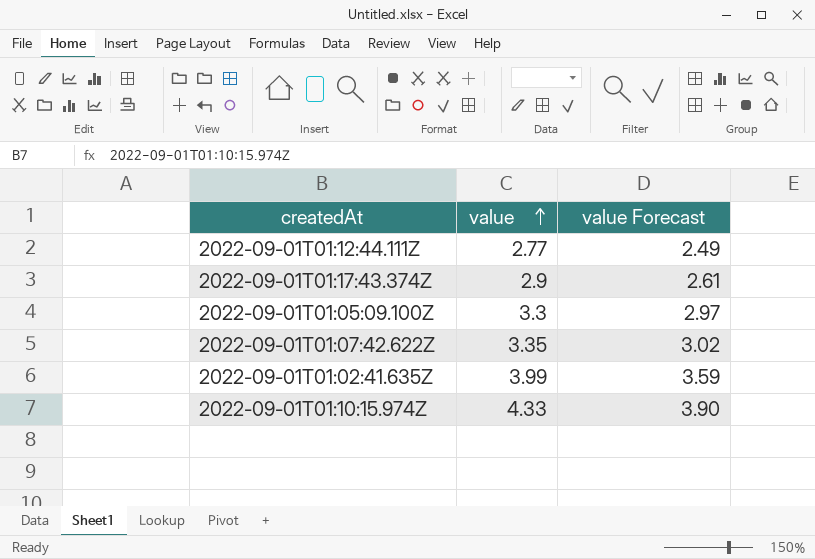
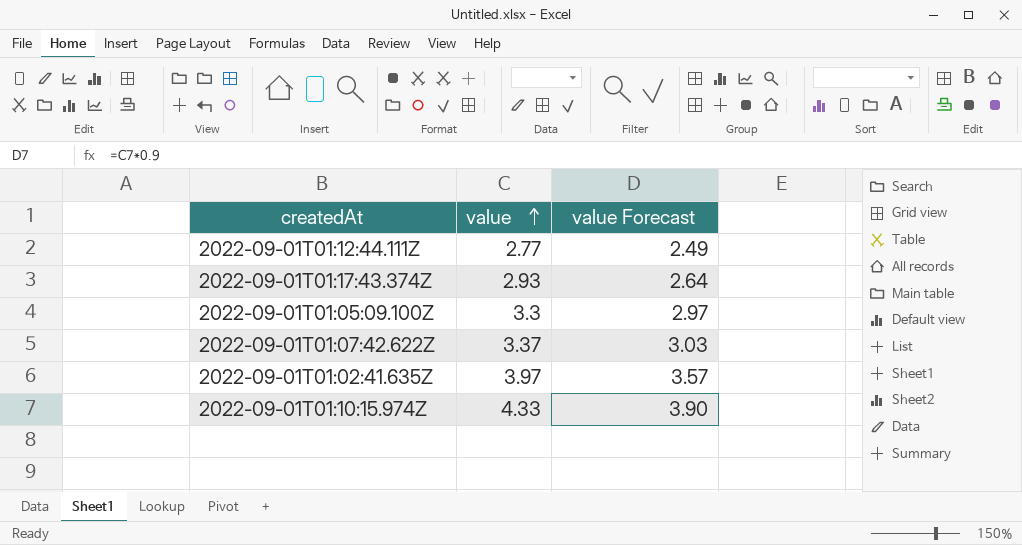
2022-09-01T01:17:43.374Z | value: 2.9 -> 2.93
2022-09-01T01:17:43.374Z | value Forecast: 2.61 -> 2.64
2022-09-01T01:07:42.622Z | value: 3.35 -> 3.37
2022-09-01T01:07:42.622Z | value Forecast: 3.02 -> 3.03
2022-09-01T01:02:41.635Z | value: 3.99 -> 3.97
2022-09-01T01:02:41.635Z | value Forecast: 3.59 -> 3.57

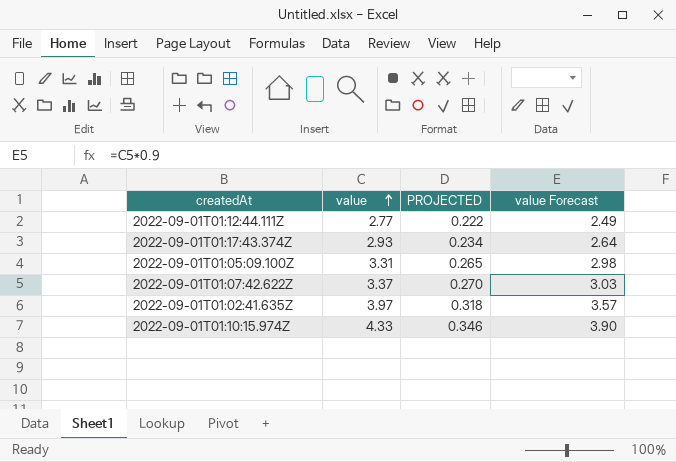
column PROJECTED | formula: none -> [value] * 0.08
2022-09-01T01:05:09.100Z | value: 3.3 -> 3.31
2022-09-01T01:05:09.100Z | value Forecast: 2.97 -> 2.98

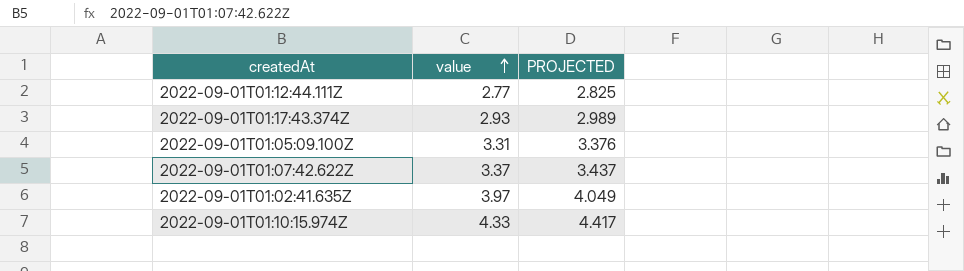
column value Forecast | formula: [value] * 0.9 -> none
column PROJECTED | formula: [value] * 0.08 -> [value] * 1.02

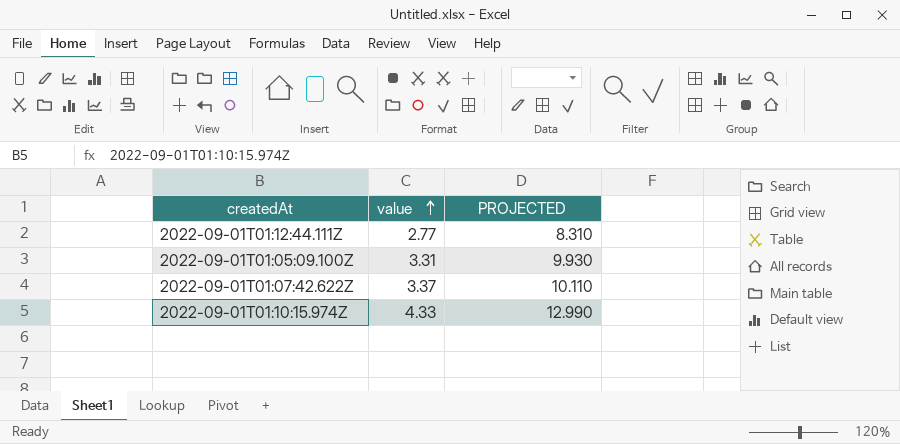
column PROJECTED | formula: [value] * 1.02 -> [value] * 3
row 2022-09-01T01:17:43.374Z: 2.93 | 2.989 -> none
row 2022-09-01T01:02:41.635Z: 3.97 | 4.049 -> none

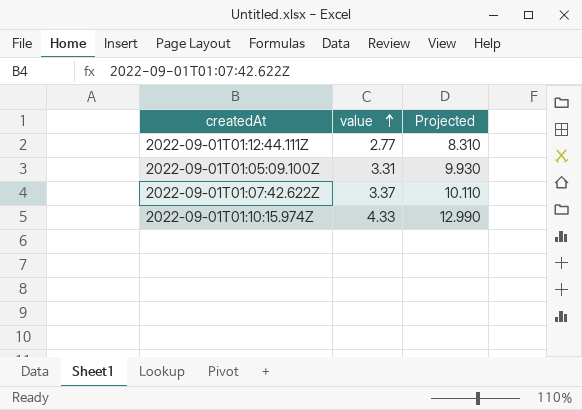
column name: PROJECTED -> Projected

